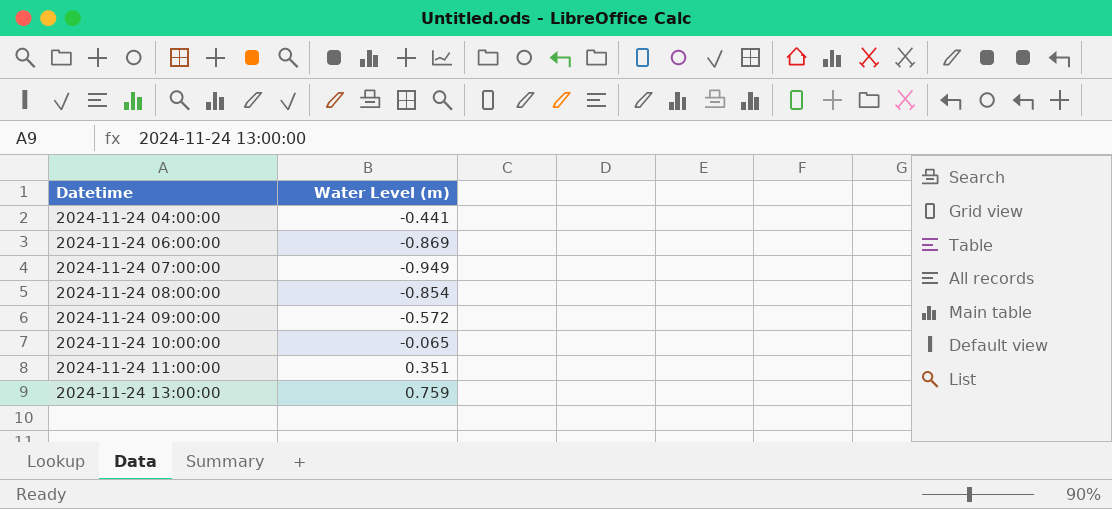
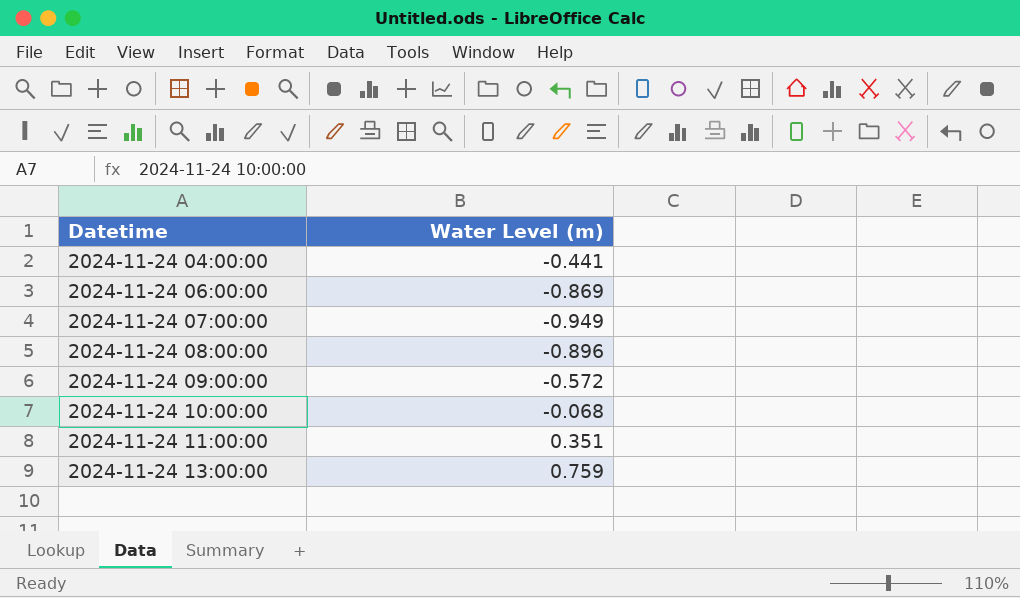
2024-11-24 08:00:00 | Water Level (m): -0.854 -> -0.896
2024-11-24 10:00:00 | Water Level (m): -0.065 -> -0.068

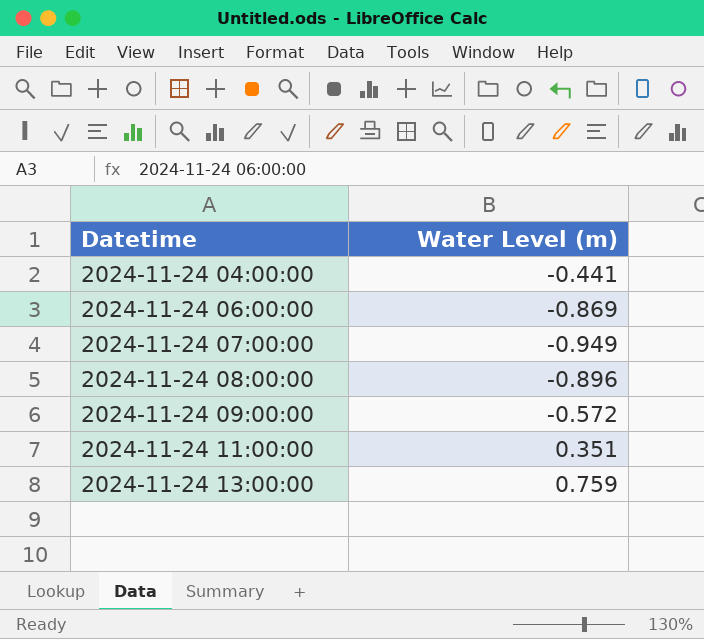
row 2024-11-24 10:00:00: -0.068 -> none

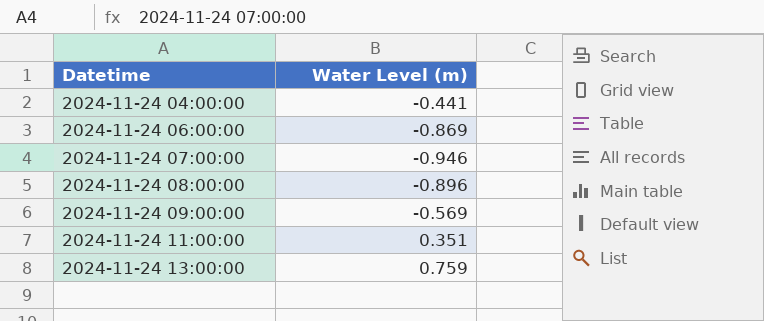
2024-11-24 07:00:00 | Water Level (m): -0.949 -> -0.946
2024-11-24 09:00:00 | Water Level (m): -0.572 -> -0.569

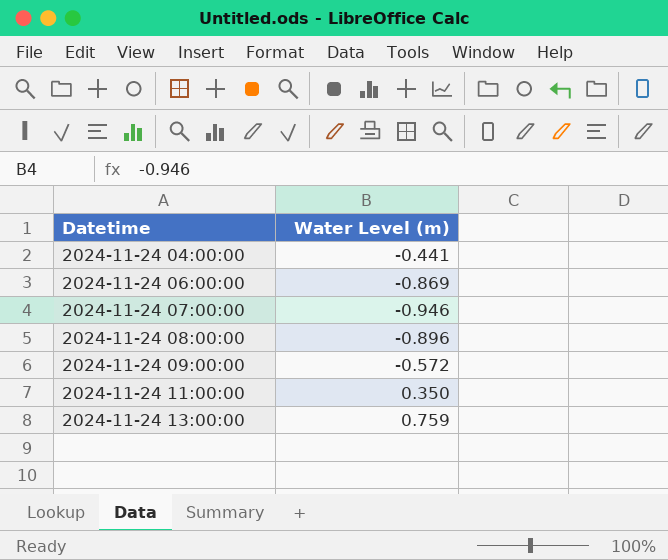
2024-11-24 09:00:00 | Water Level (m): -0.569 -> -0.572
2024-11-24 11:00:00 | Water Level (m): 0.351 -> 0.350

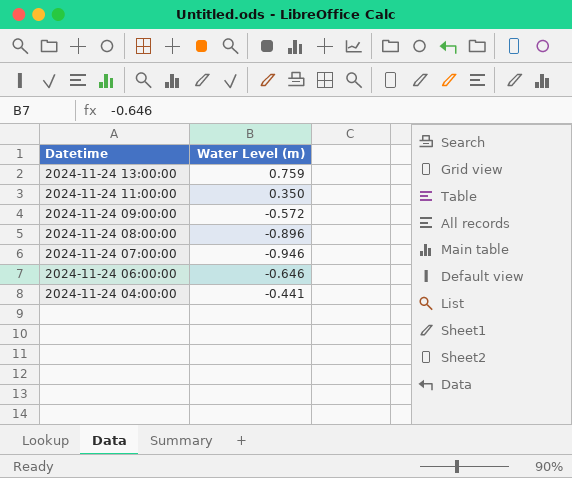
row order: Datetime ascending -> Datetime descending
2024-11-24 06:00:00 | Water Level (m): -0.869 -> -0.646

